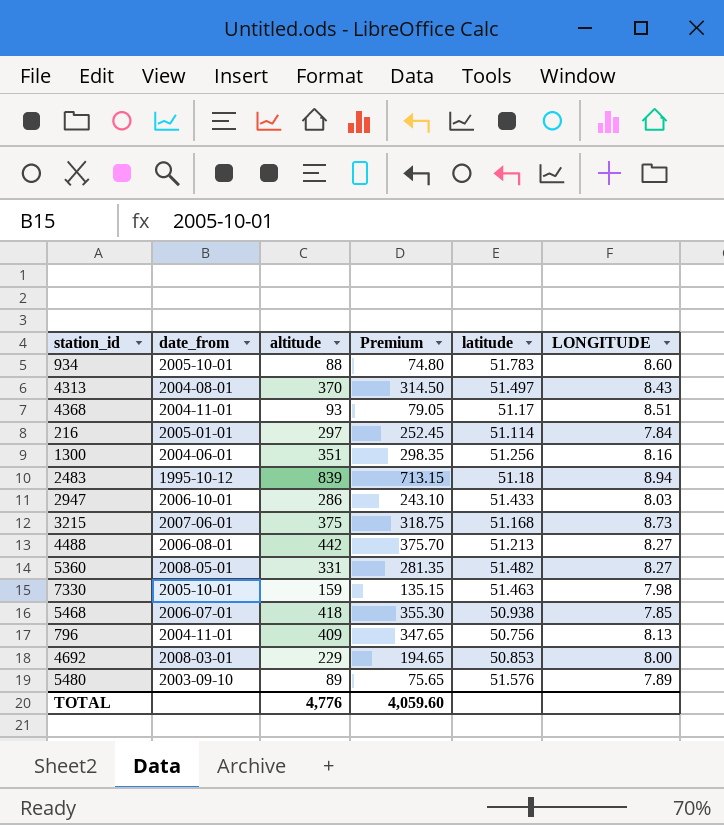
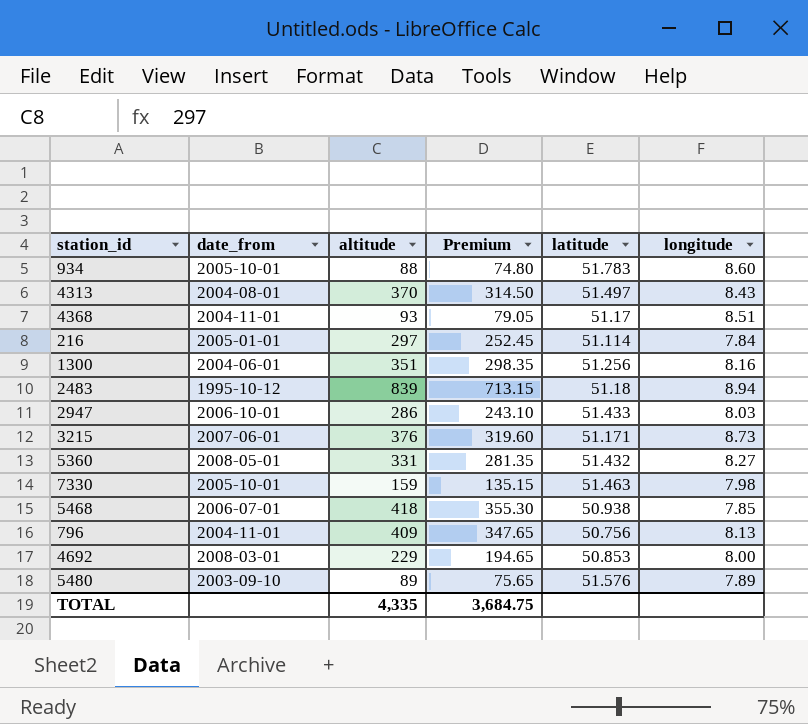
column name: LONGITUDE -> longitude
row 4488: 2006-08-01 | 442 | 375.70 | 51.213 | 8.27 -> none
3215 | altitude: 375 -> 376
3215 | Premium: 318.75 -> 319.60
3215 | latitude: 51.168 -> 51.171
5360 | latitude: 51.482 -> 51.432
TOTAL | altitude: 4,776 -> 4,335
TOTAL | Premium: 4,059.60 -> 3,684.75

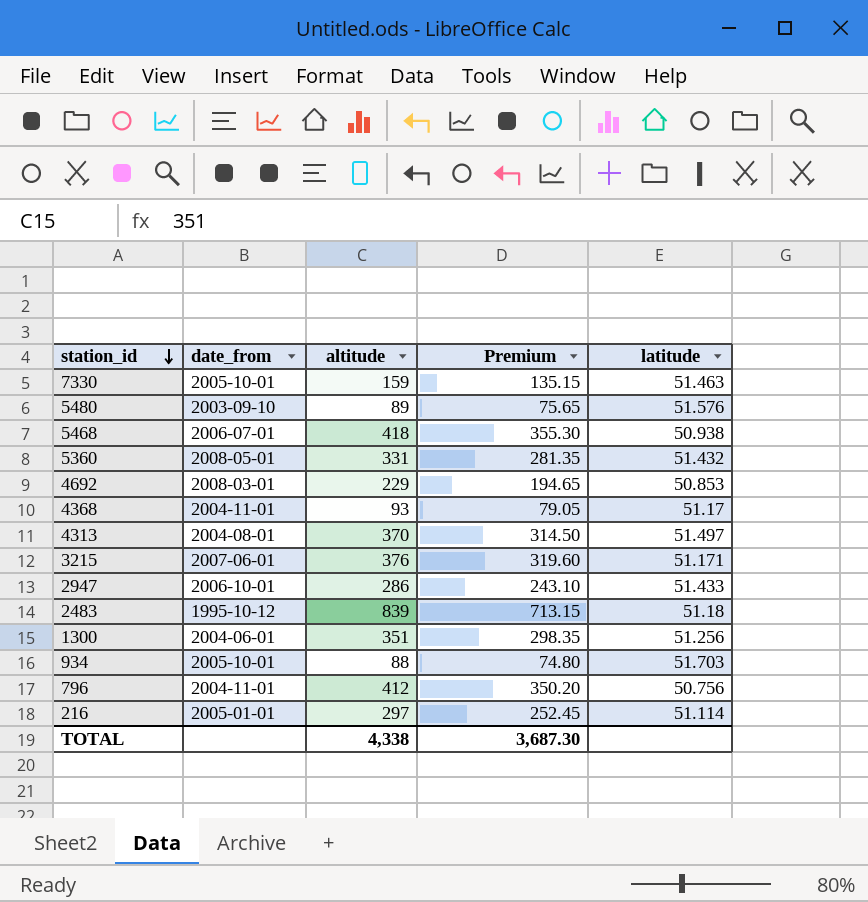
row order: none -> station_id descending
column longitude | position: 6 -> none
934 | latitude: 51.783 -> 51.703
796 | altitude: 409 -> 412
796 | Premium: 347.65 -> 350.20
TOTAL | altitude: 4,335 -> 4,338
TOTAL | Premium: 3,684.75 -> 3,687.30

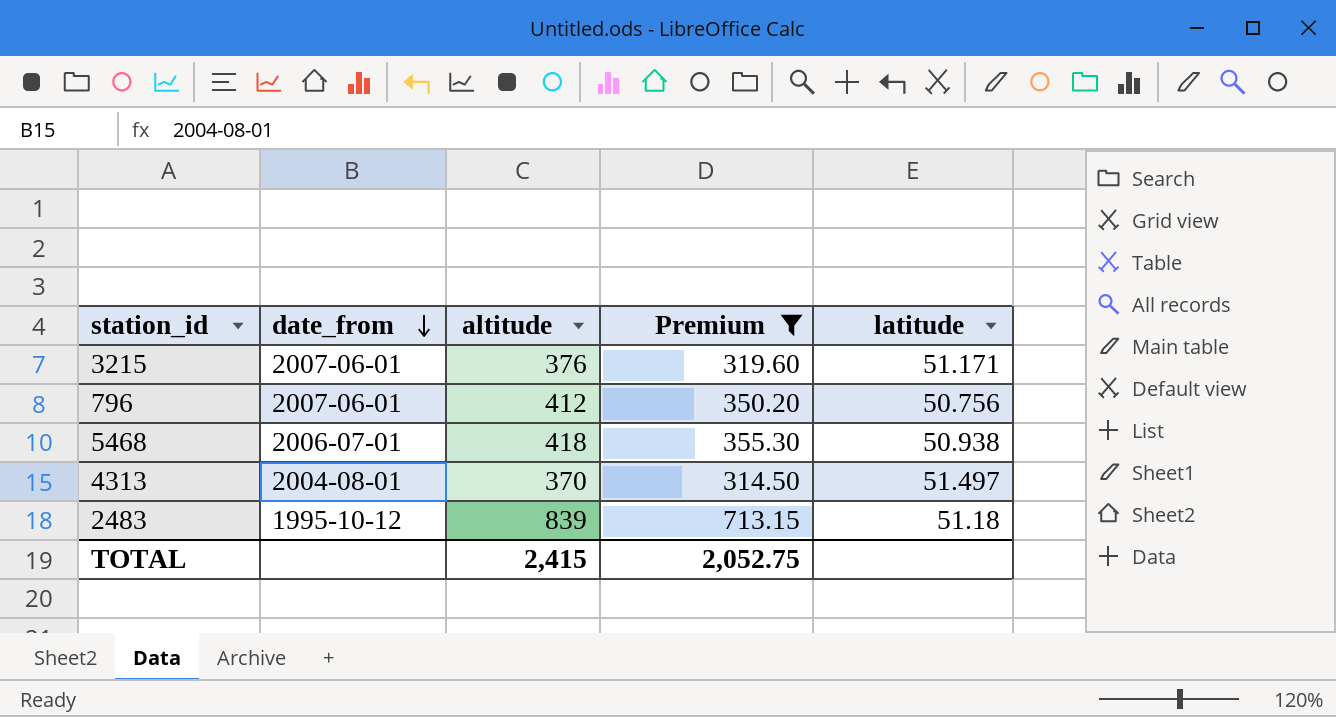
filter: none -> Premium >= 314.50
row order: station_id descending -> date_from descending
796 | date_from: 2004-11-01 -> 2007-06-01
TOTAL | altitude: 4,338 -> 2,415
TOTAL | Premium: 3,687.30 -> 2,052.75

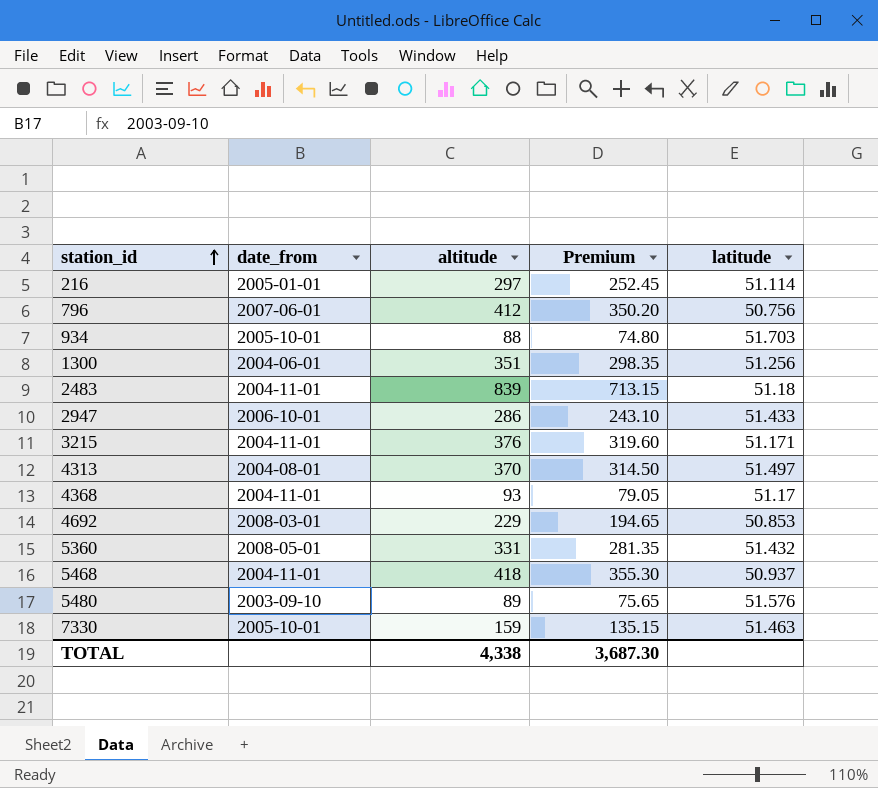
filter: Premium >= 314.50 -> none
row order: date_from descending -> station_id ascending
2483 | date_from: 1995-10-12 -> 2004-11-01
3215 | date_from: 2007-06-01 -> 2004-11-01
5468 | date_from: 2006-07-01 -> 2004-11-01
5468 | latitude: 50.938 -> 50.937
TOTAL | altitude: 2,415 -> 4,338
TOTAL | Premium: 2,052.75 -> 3,687.30

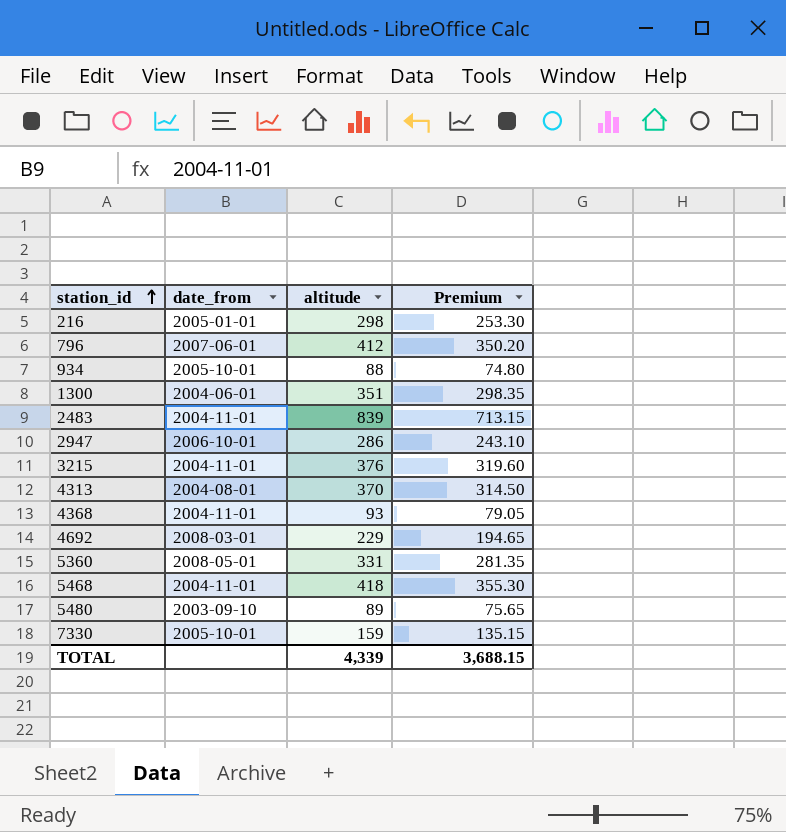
column latitude | position: 5 -> none
216 | altitude: 297 -> 298
216 | Premium: 252.45 -> 253.30
TOTAL | altitude: 4,338 -> 4,339
TOTAL | Premium: 3,687.30 -> 3,688.15

